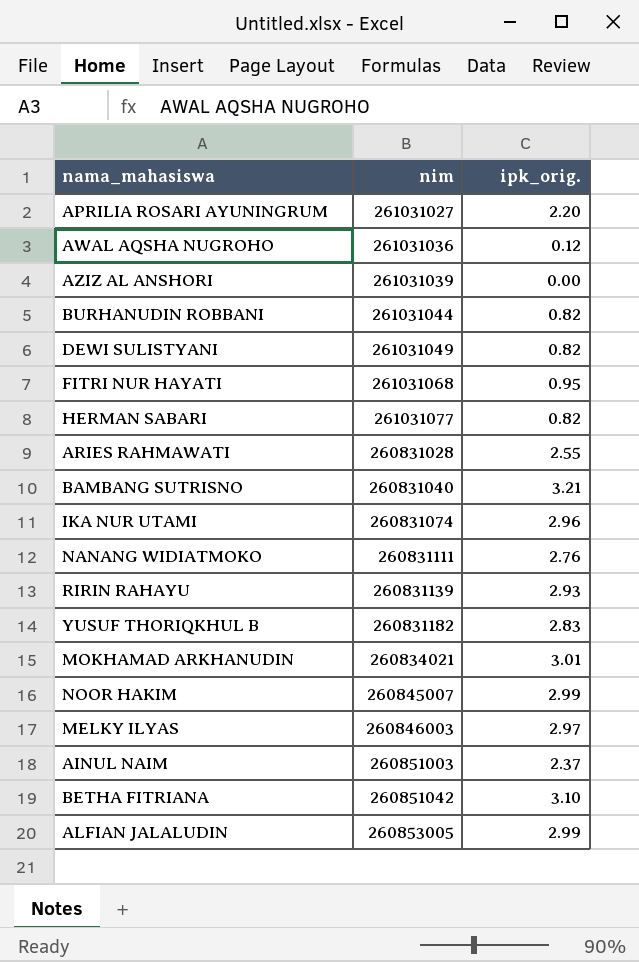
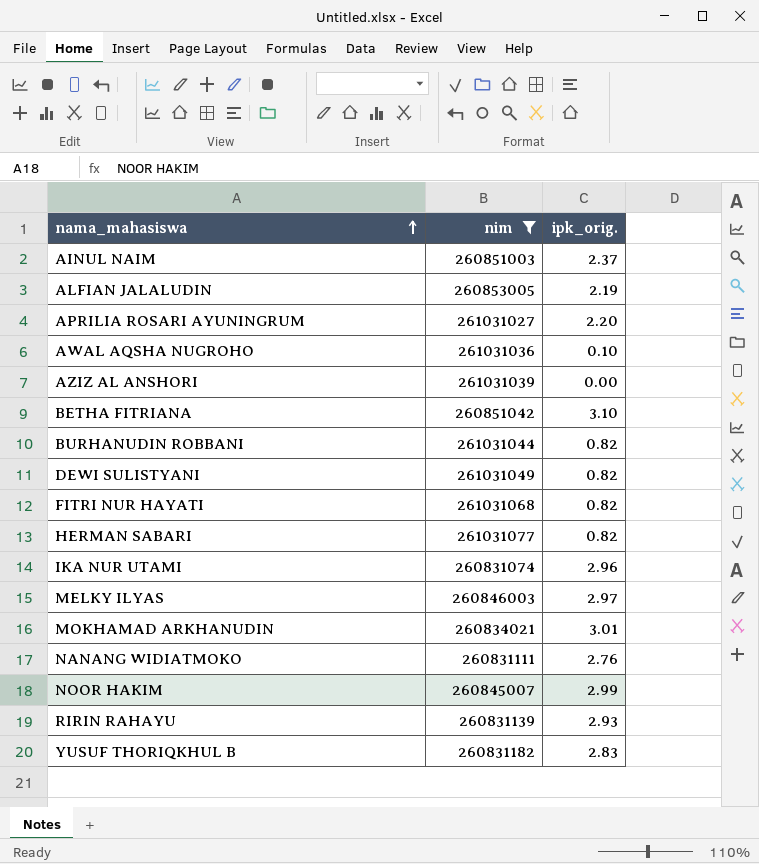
filter: none -> nim >= 260831074
row order: none -> nama_mahasiswa ascending
ALFIAN JALALUDIN | ipk_orig.: 2.99 -> 2.19
AWAL AQSHA NUGROHO | ipk_orig.: 0.12 -> 0.10
FITRI NUR HAYATI | ipk_orig.: 0.95 -> 0.82

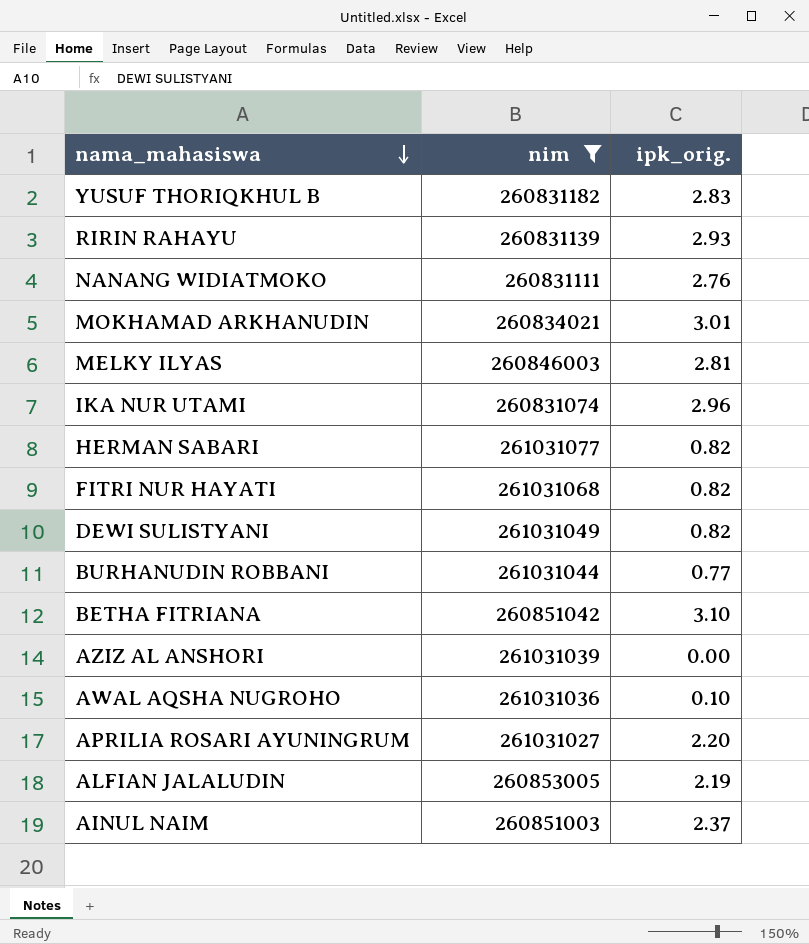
row order: nama_mahasiswa ascending -> nama_mahasiswa descending
row NOOR HAKIM: 260845007 | 2.99 -> none
MELKY ILYAS | ipk_orig.: 2.97 -> 2.81
BURHANUDIN ROBBANI | ipk_orig.: 0.82 -> 0.77

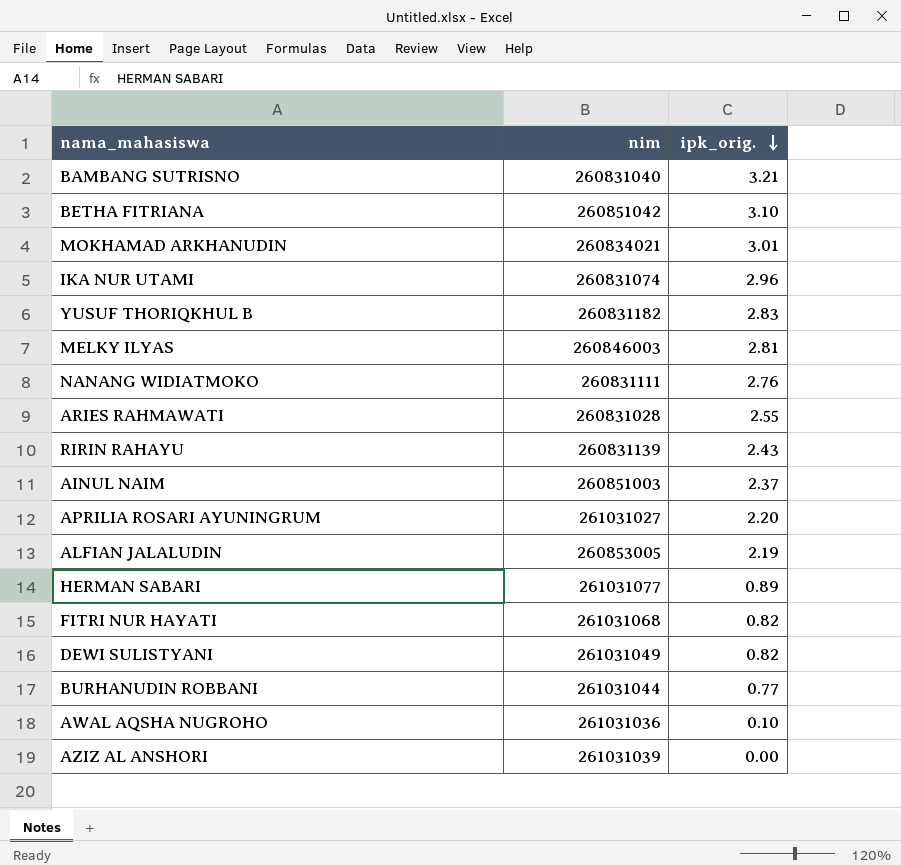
filter: nim >= 260831074 -> none
row order: nama_mahasiswa descending -> ipk_orig. descending
RIRIN RAHAYU | ipk_orig.: 2.93 -> 2.43
HERMAN SABARI | ipk_orig.: 0.82 -> 0.89

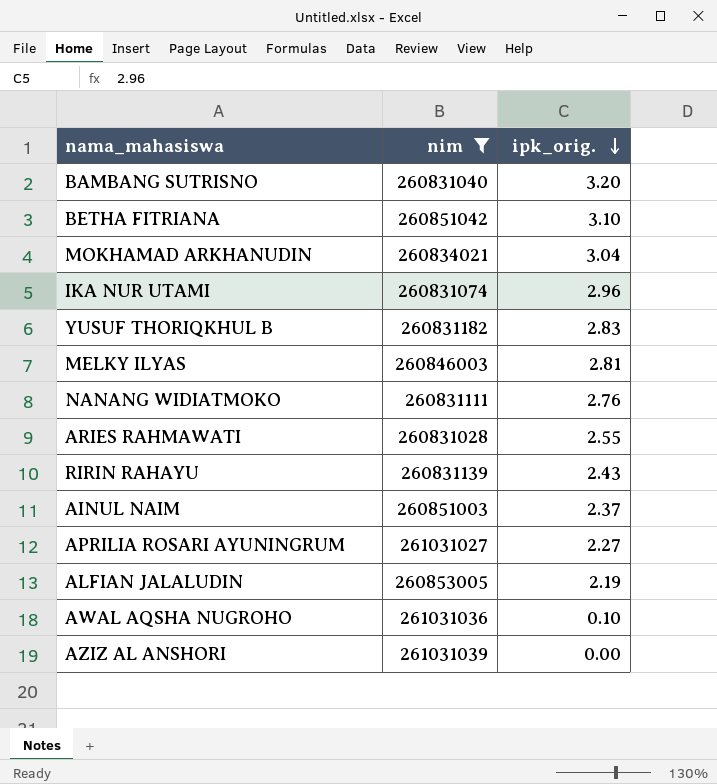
filter: none -> nim <= 261031039
BAMBANG SUTRISNO | ipk_orig.: 3.21 -> 3.20
MOKHAMAD ARKHANUDIN | ipk_orig.: 3.01 -> 3.04
APRILIA ROSARI AYUNINGRUM | ipk_orig.: 2.20 -> 2.27

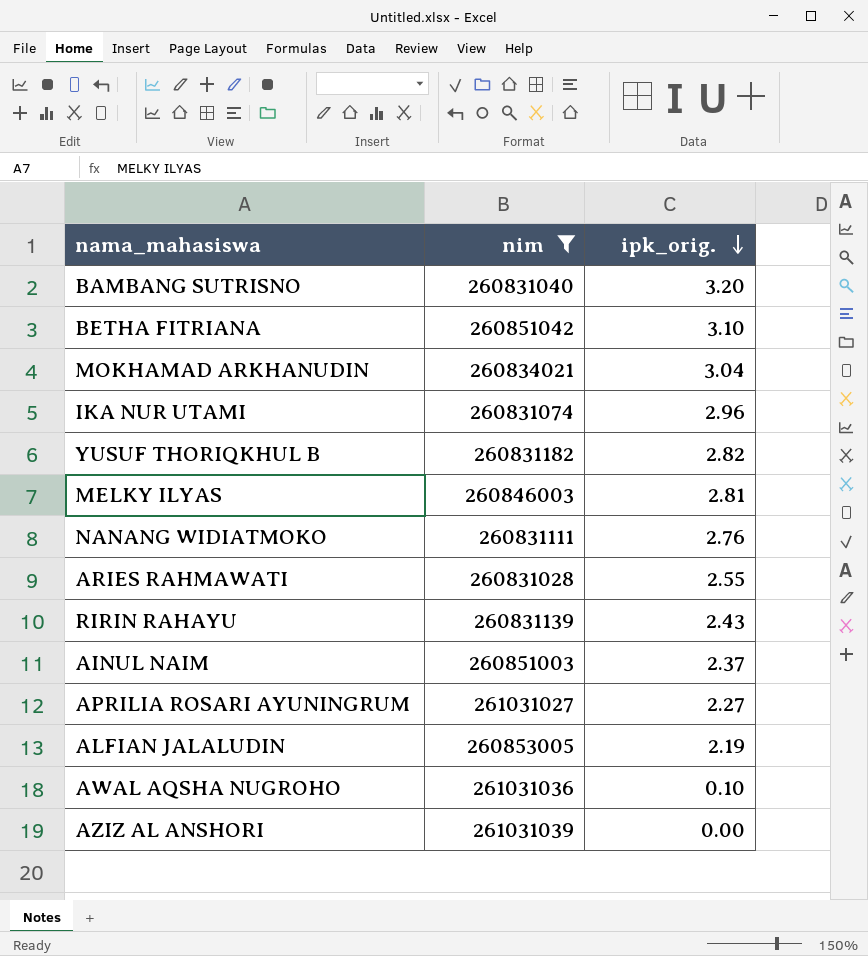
YUSUF THORIQKHUL B | ipk_orig.: 2.83 -> 2.82

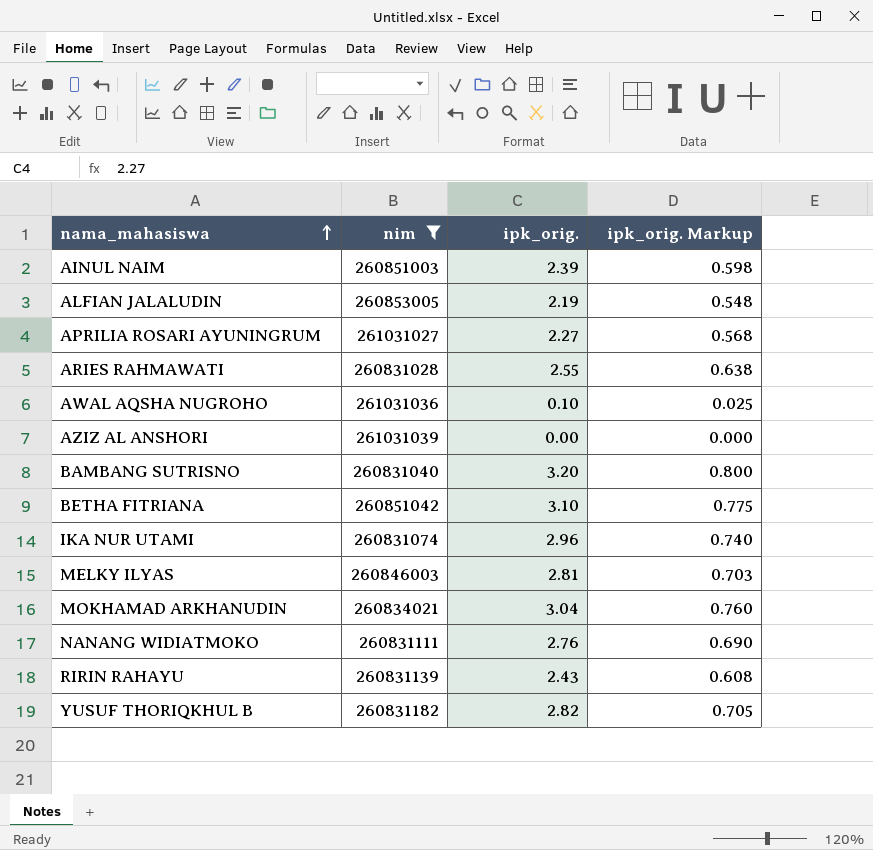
row order: ipk_orig. descending -> nama_mahasiswa ascending
column ipk_orig. Markup | formula: none -> [ipk_orig.] * 0.25
AINUL NAIM | ipk_orig.: 2.37 -> 2.39

